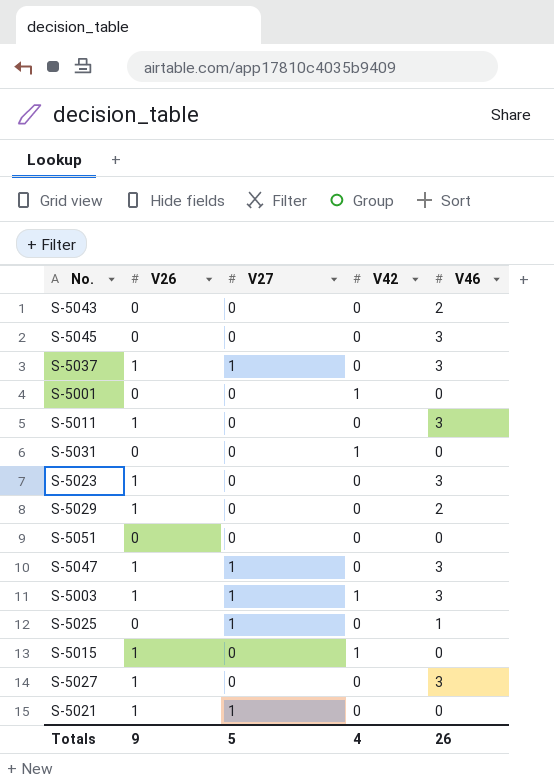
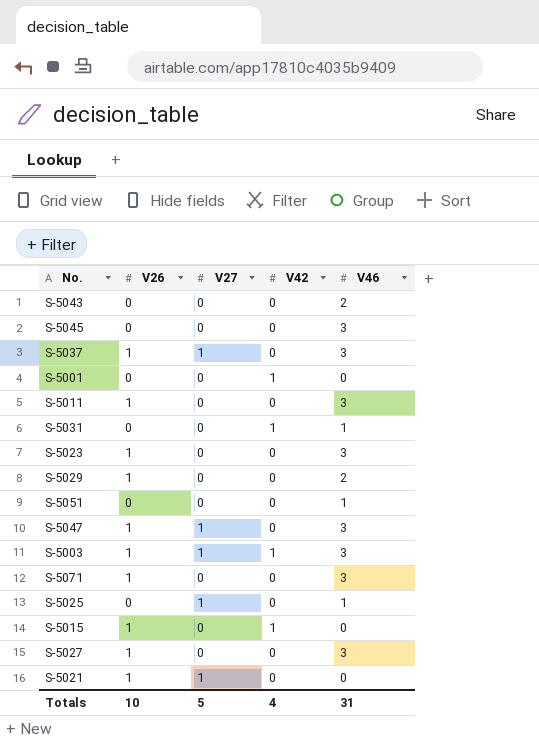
S-5031 | V46: 0 -> 1
S-5051 | V46: 0 -> 1
row S-5071: none -> 1 | 0 | 0 | 3
Totals | V26: 9 -> 10
Totals | V46: 26 -> 31

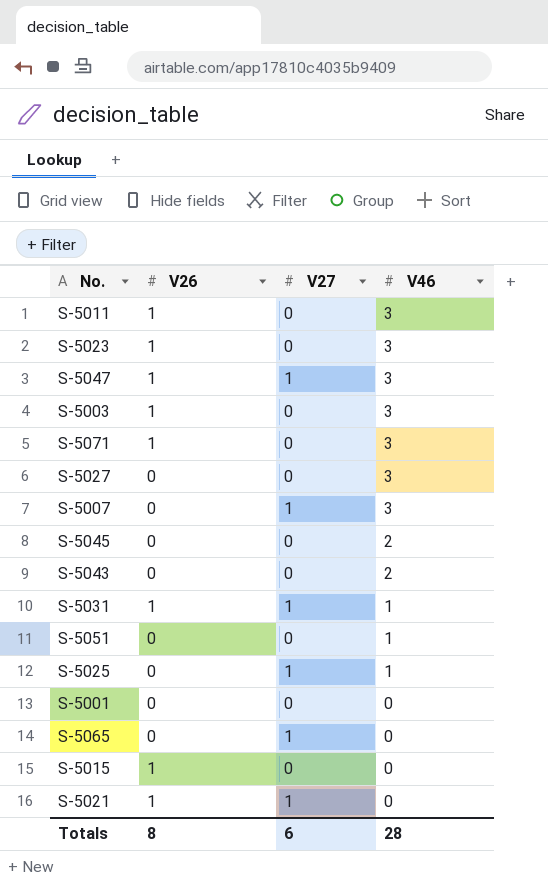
row order: none -> V46 descending
column V42 | position: 4 -> none
row S-5037: 1 | 1 | 0 | 3 -> none
row S-5029: 1 | 0 | 0 | 2 -> none
S-5003 | V27: 1 -> 0
S-5027 | V26: 1 -> 0
row S-5007: none -> 0 | 1 | 3
S-5045 | V46: 3 -> 2
S-5031 | V26: 0 -> 1
S-5031 | V27: 0 -> 1
row S-5065: none -> 0 | 1 | 0
Totals | V26: 10 -> 8
Totals | V27: 5 -> 6
Totals | V46: 31 -> 28

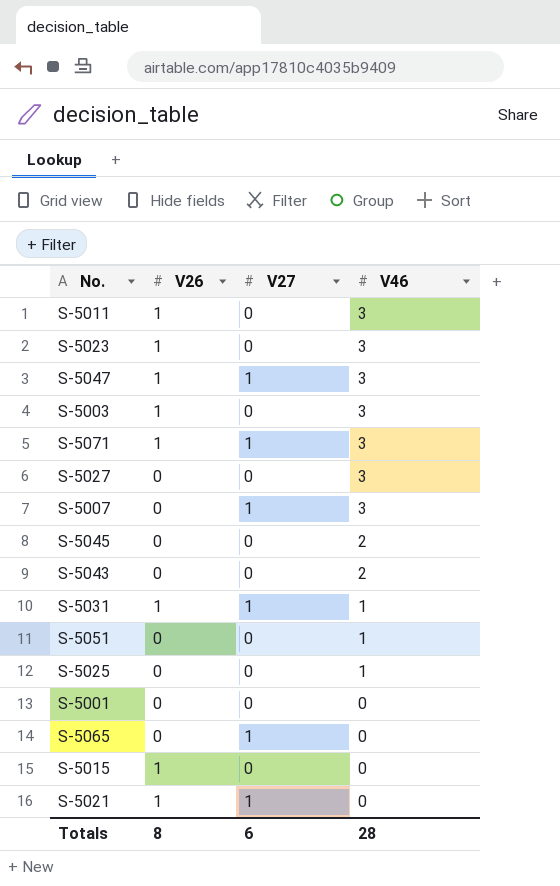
S-5071 | V27: 0 -> 1
S-5025 | V27: 1 -> 0

